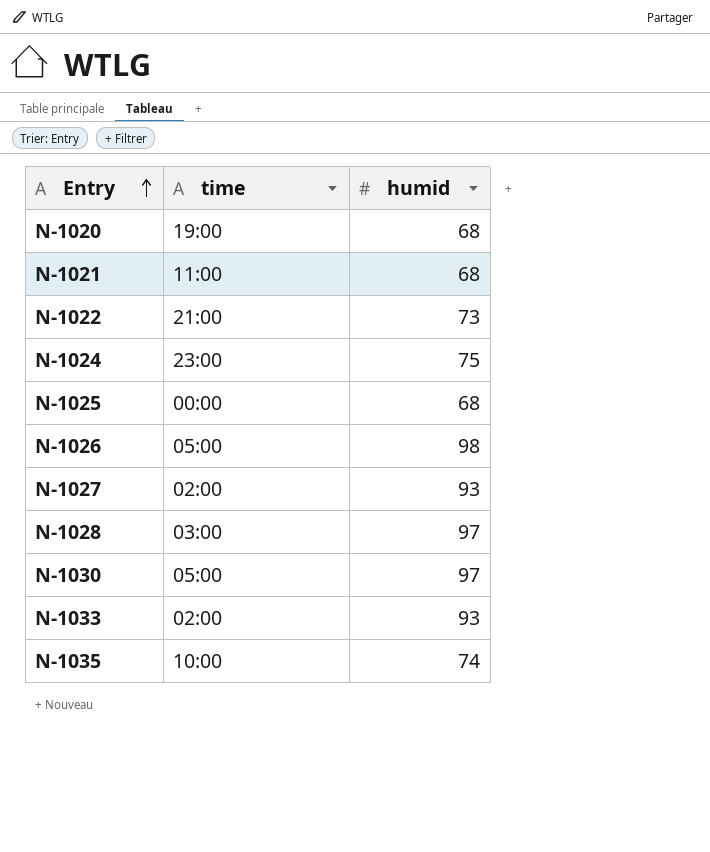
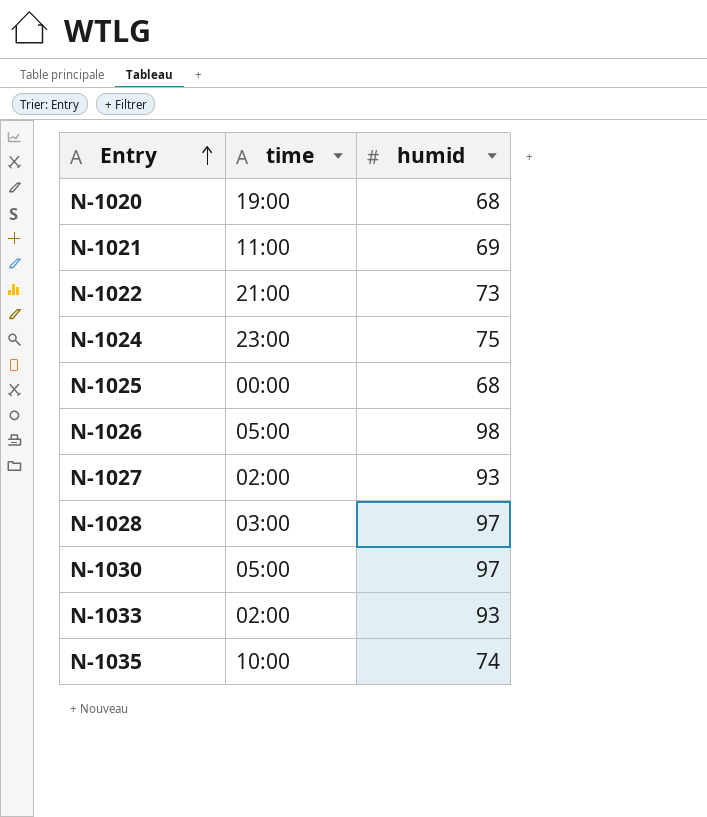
N-1021 | humid: 68 -> 69

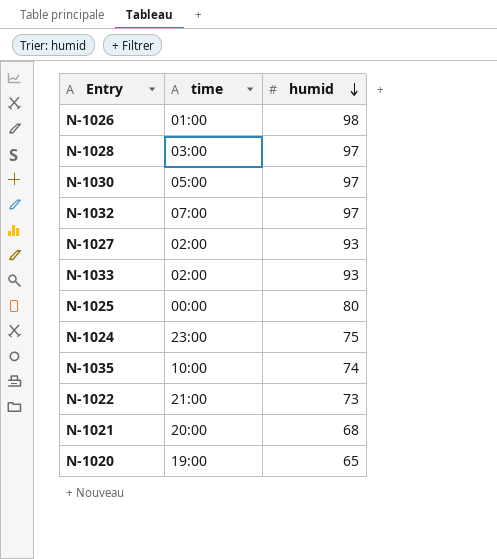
row order: Entry ascending -> humid descending
N-1026 | time: 05:00 -> 01:00
row N-1032: none -> 07:00 | 97
N-1025 | humid: 68 -> 80
N-1021 | time: 11:00 -> 20:00
N-1021 | humid: 69 -> 68
N-1020 | humid: 68 -> 65

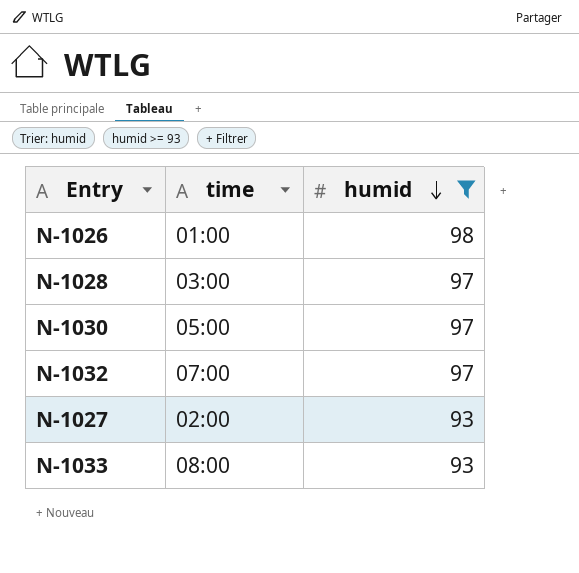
filter: none -> humid >= 93
N-1033 | time: 02:00 -> 08:00

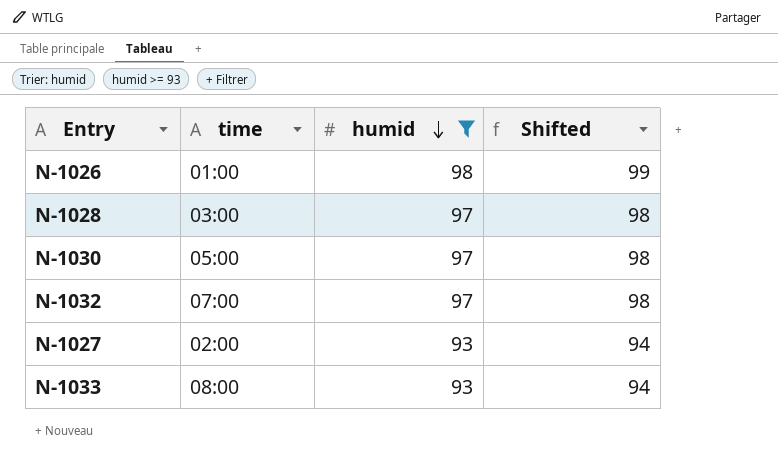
column Shifted | formula: none -> [humid] + 1

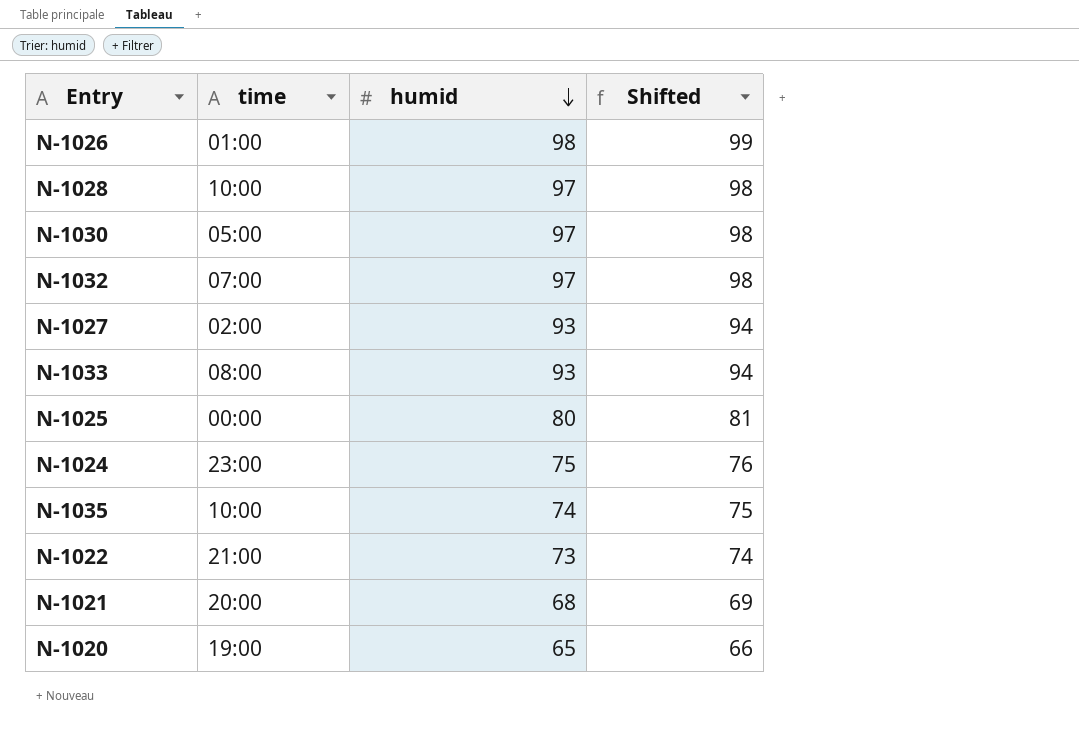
filter: humid >= 93 -> none
N-1028 | time: 03:00 -> 10:00

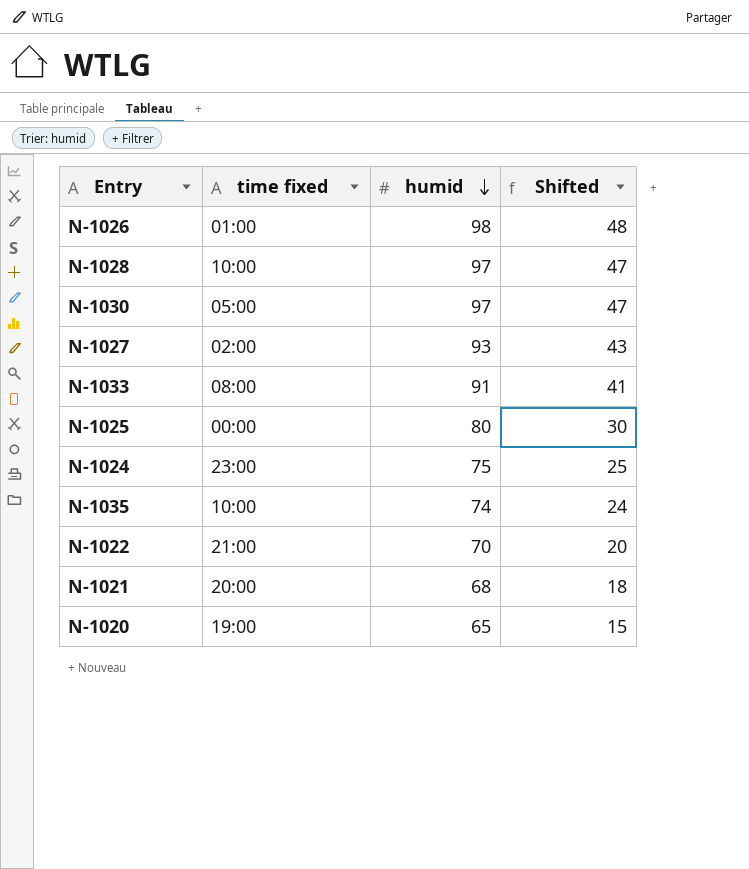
column name: time -> time fixed
column Shifted | formula: [humid] + 1 -> [humid] - 50
row N-1032: 07:00 | 97 | 98 -> none
N-1033 | humid: 93 -> 91
N-1022 | humid: 73 -> 70

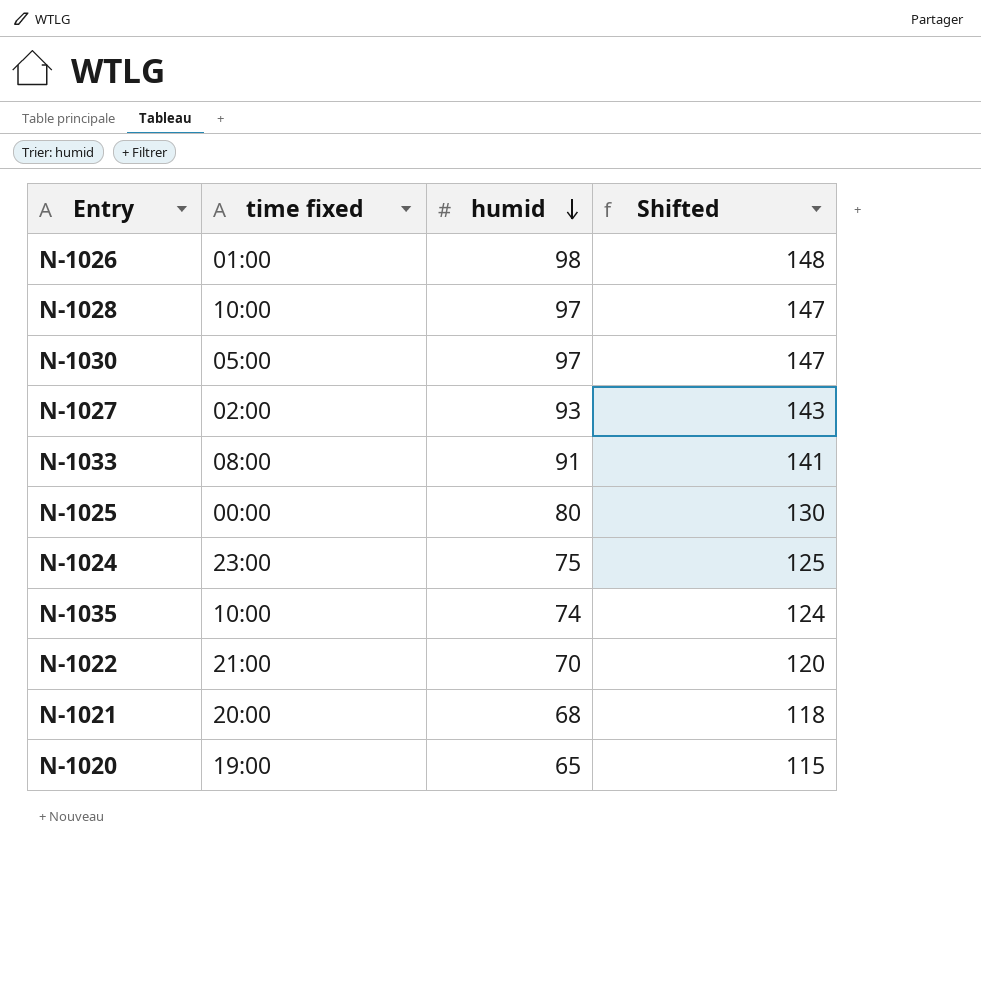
column Shifted | formula: [humid] - 50 -> [humid] + 50

